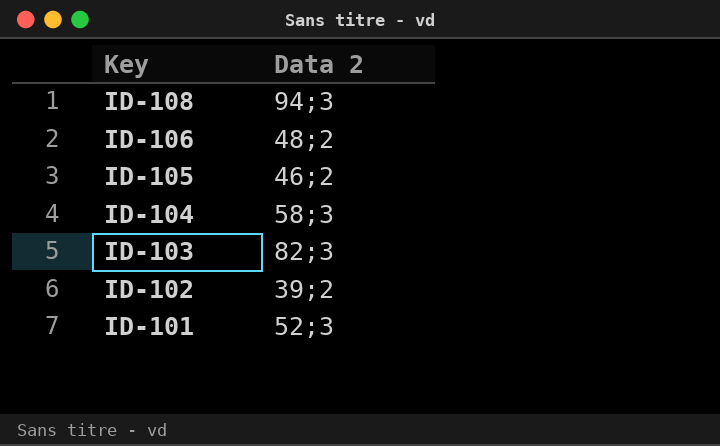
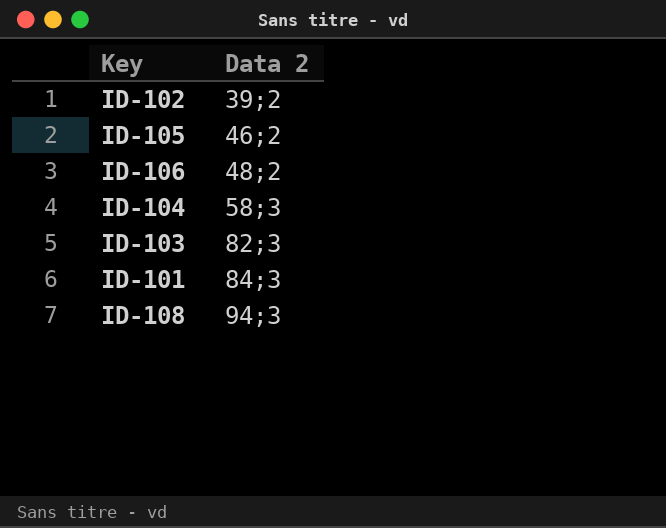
row order: Key descending -> Data 2 ascending
ID-101 | Data 2: 52;3 -> 84;3

